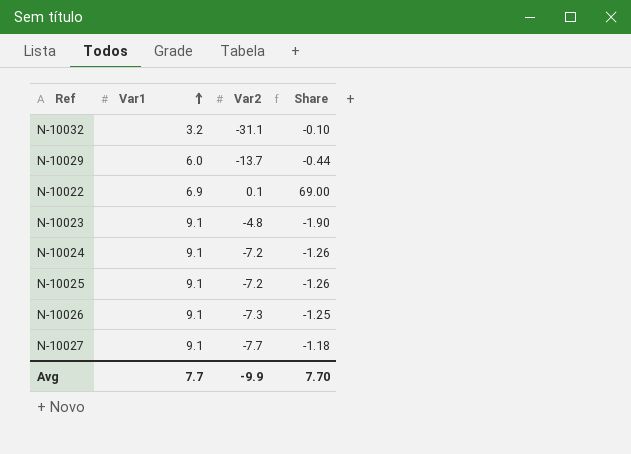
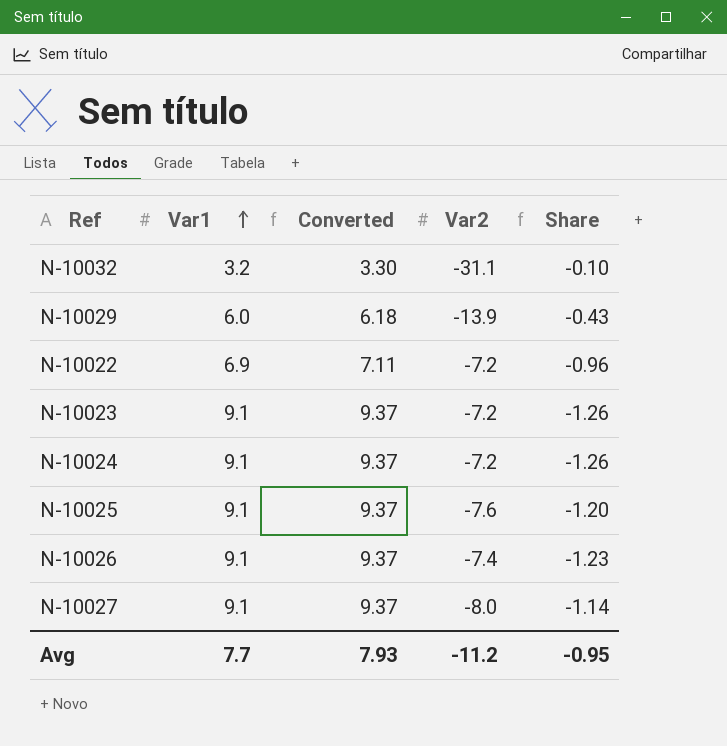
column Converted | formula: none -> [Var1] * 1.03
N-10029 | Var2: -13.7 -> -13.9
N-10029 | Share: -0.44 -> -0.43
N-10022 | Var2: 0.1 -> -7.2
N-10022 | Share: 69.00 -> -0.96
N-10023 | Var2: -4.8 -> -7.2
N-10023 | Share: -1.90 -> -1.26
N-10025 | Var2: -7.2 -> -7.6
N-10025 | Share: -1.26 -> -1.20
N-10026 | Var2: -7.3 -> -7.4
N-10026 | Share: -1.25 -> -1.23
N-10027 | Var2: -7.7 -> -8.0
N-10027 | Share: -1.18 -> -1.14
Avg | Var2: -9.9 -> -11.2
Avg | Share: 7.70 -> -0.95

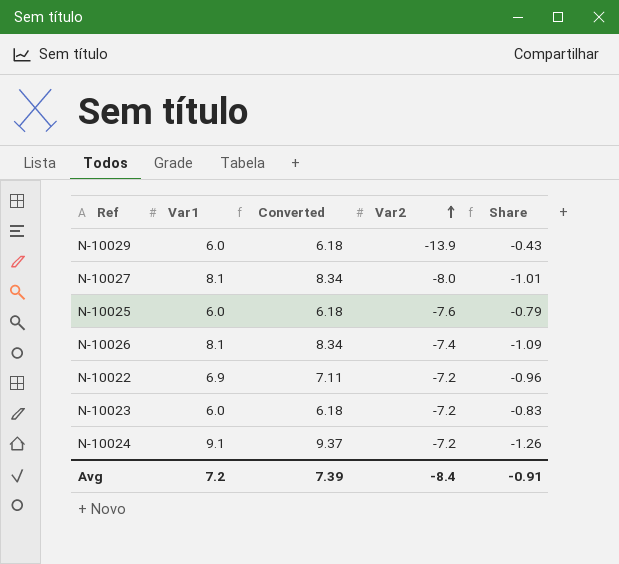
row order: Var1 ascending -> Var2 ascending
row N-10032: 3.2 | 3.30 | -31.1 | -0.10 -> none
N-10027 | Var1: 9.1 -> 8.1
N-10027 | Converted: 9.37 -> 8.34
N-10027 | Share: -1.14 -> -1.01
N-10025 | Var1: 9.1 -> 6.0
N-10025 | Converted: 9.37 -> 6.18
N-10025 | Share: -1.20 -> -0.79
N-10026 | Var1: 9.1 -> 8.1
N-10026 | Converted: 9.37 -> 8.34
N-10026 | Share: -1.23 -> -1.09
N-10023 | Var1: 9.1 -> 6.0
N-10023 | Converted: 9.37 -> 6.18
N-10023 | Share: -1.26 -> -0.83
Avg | Var1: 7.7 -> 7.2
Avg | Converted: 7.93 -> 7.39
Avg | Var2: -11.2 -> -8.4
Avg | Share: -0.95 -> -0.91

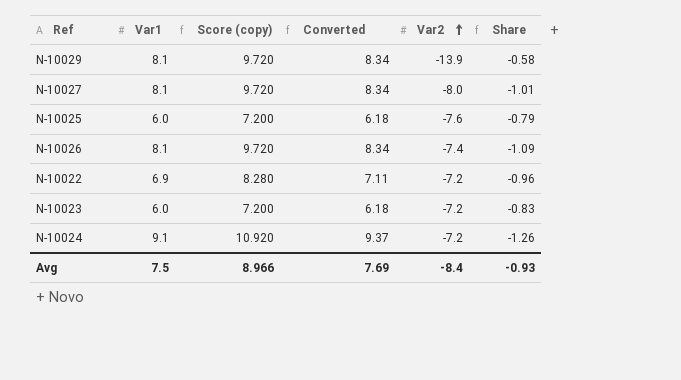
column Score (copy) | formula: none -> [Var1] * 1.2
N-10029 | Var1: 6.0 -> 8.1
N-10029 | Converted: 6.18 -> 8.34
N-10029 | Share: -0.43 -> -0.58
Avg | Var1: 7.2 -> 7.5
Avg | Converted: 7.39 -> 7.69
Avg | Share: -0.91 -> -0.93

